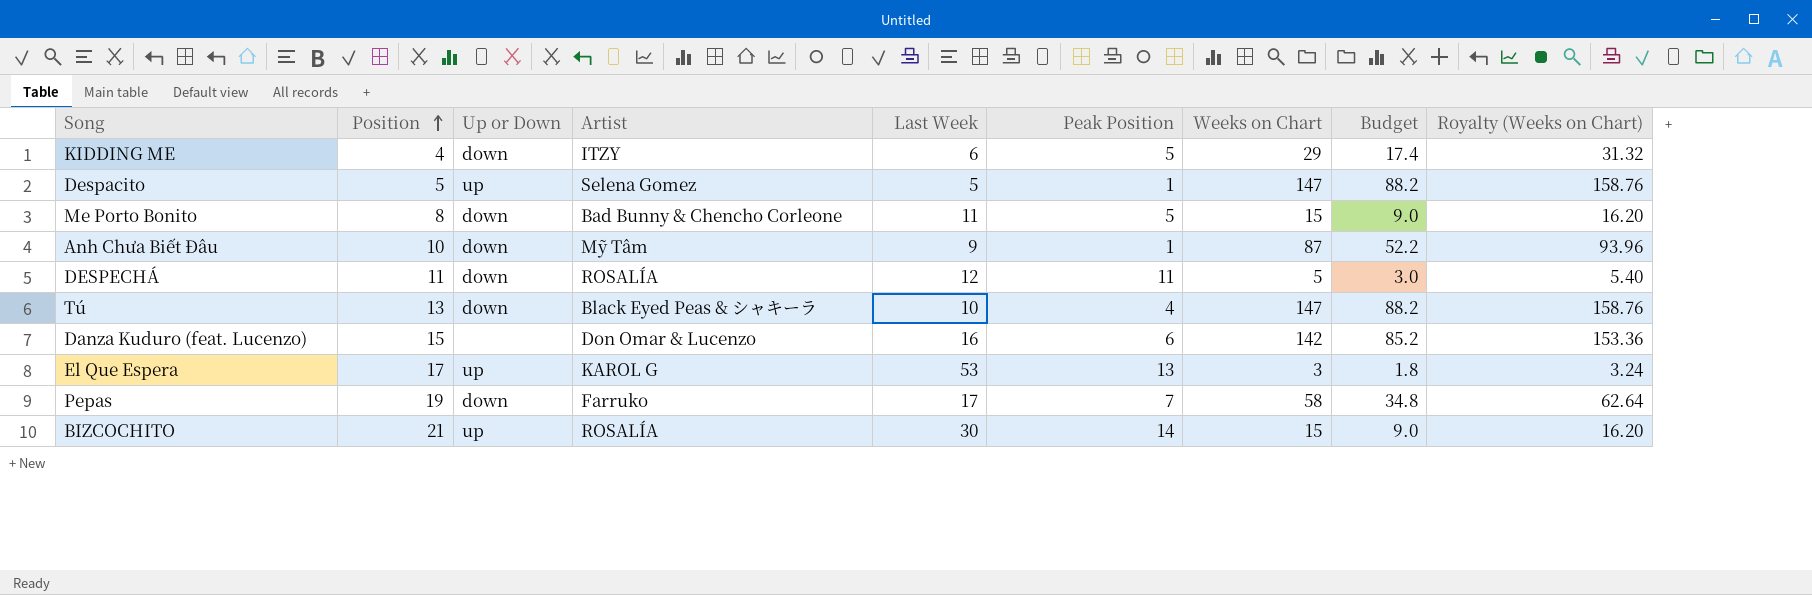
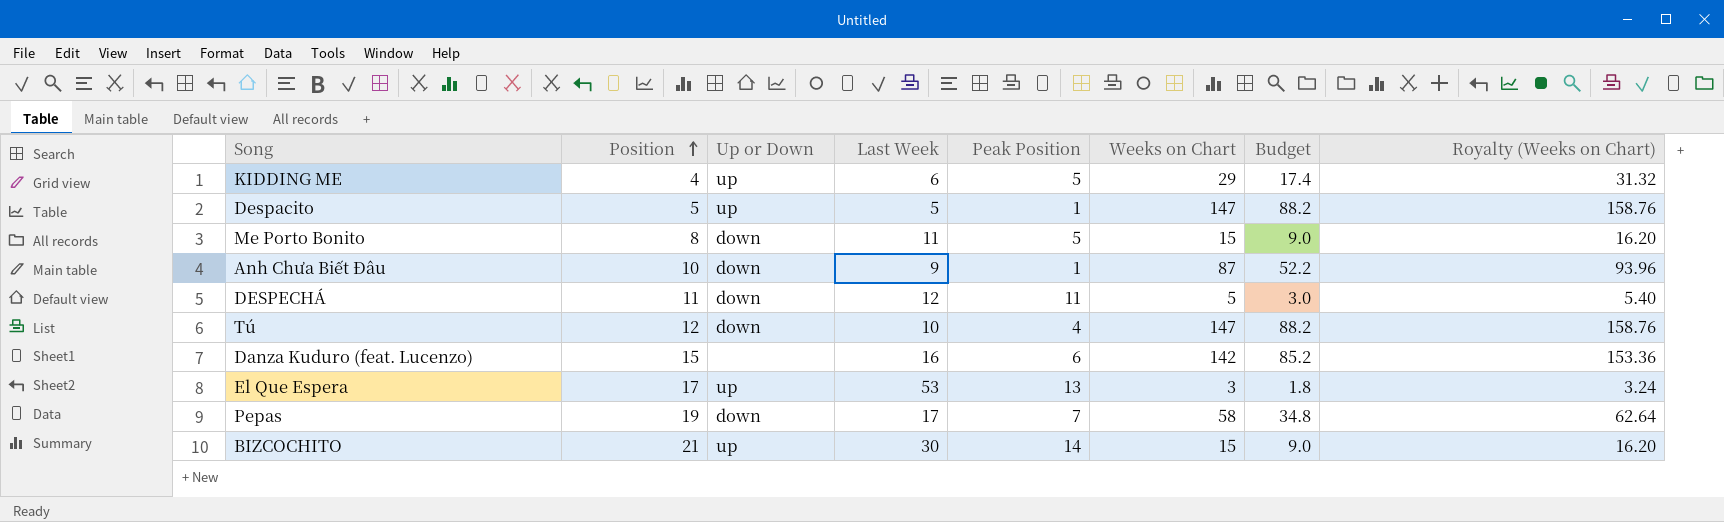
column Artist | position: 4 -> none
KIDDING ME | Up or Down: down -> up
Tú | Position: 13 -> 12

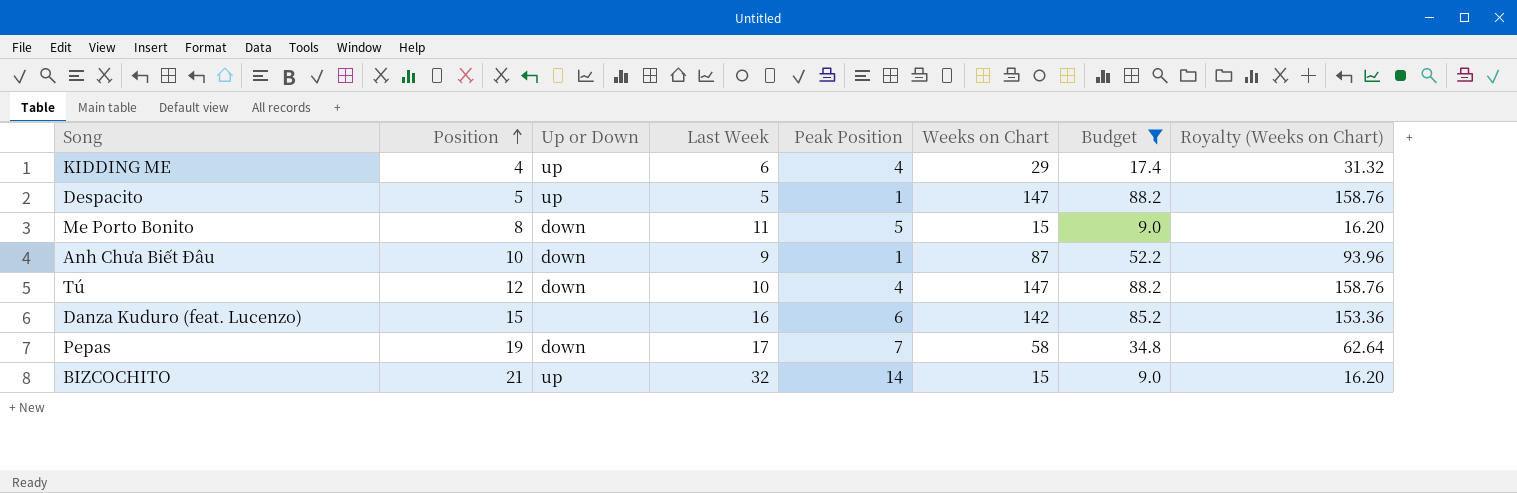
filter: none -> Budget >= 9.0
KIDDING ME | Peak Position: 5 -> 4
BIZCOCHITO | Last Week: 30 -> 32

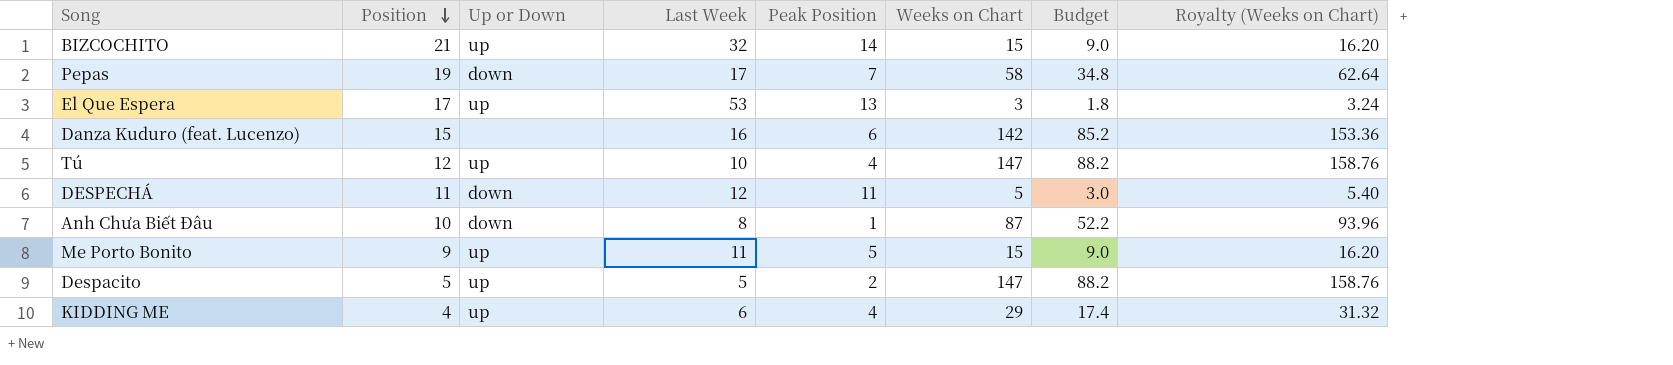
filter: Budget >= 9.0 -> none
row order: Position ascending -> Position descending
Tú | Up or Down: down -> up
Anh Chưa Biết Đâu | Last Week: 9 -> 8
Me Porto Bonito | Position: 8 -> 9
Me Porto Bonito | Up or Down: down -> up
Despacito | Peak Position: 1 -> 2

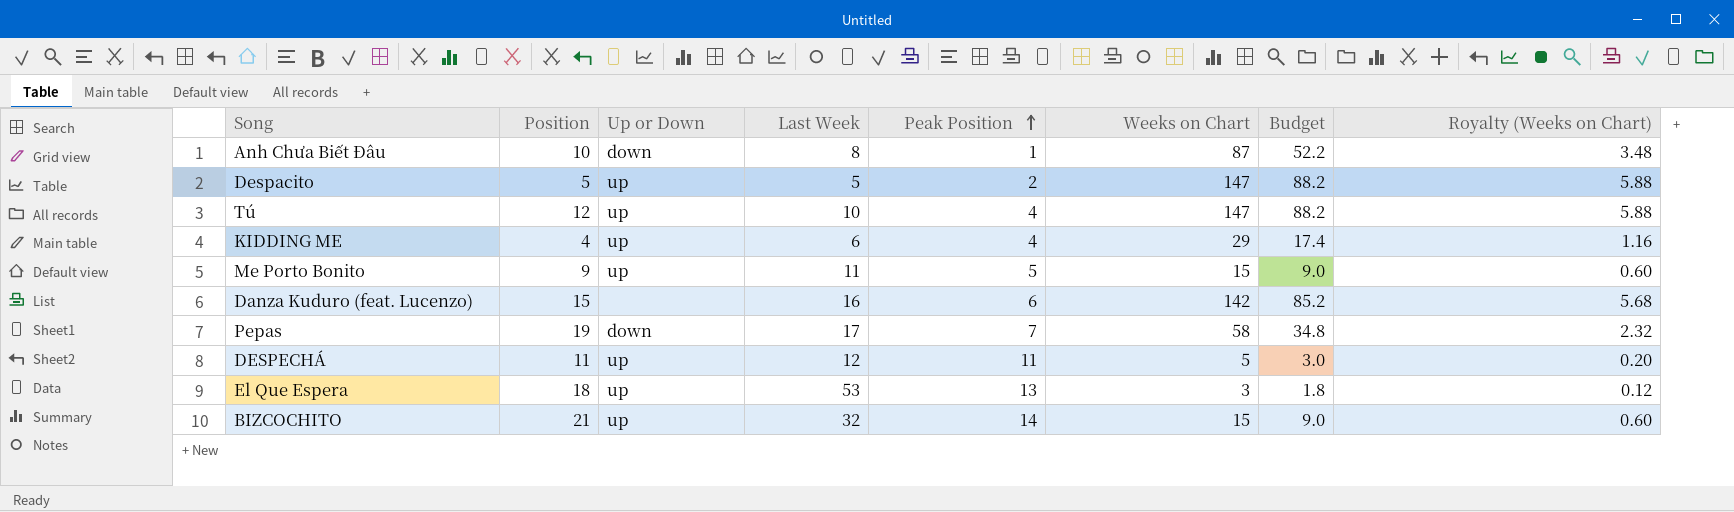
row order: Position descending -> Peak Position ascending
column Royalty (Weeks on Chart) | formula: [Weeks on Chart] * 1.08 -> [Weeks on Chart] * 0.04
DESPECHÁ | Up or Down: down -> up
El Que Espera | Position: 17 -> 18

